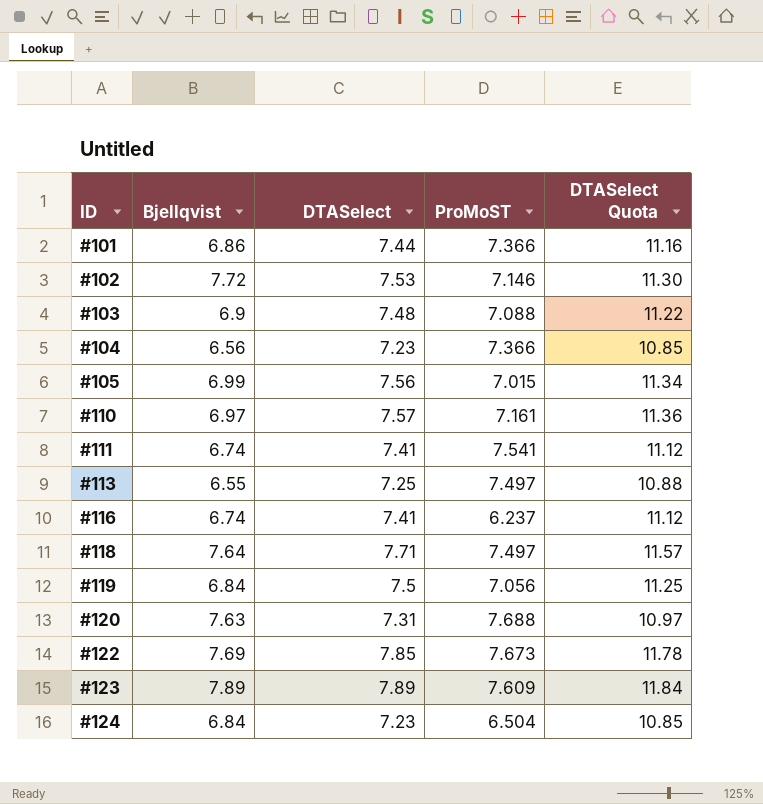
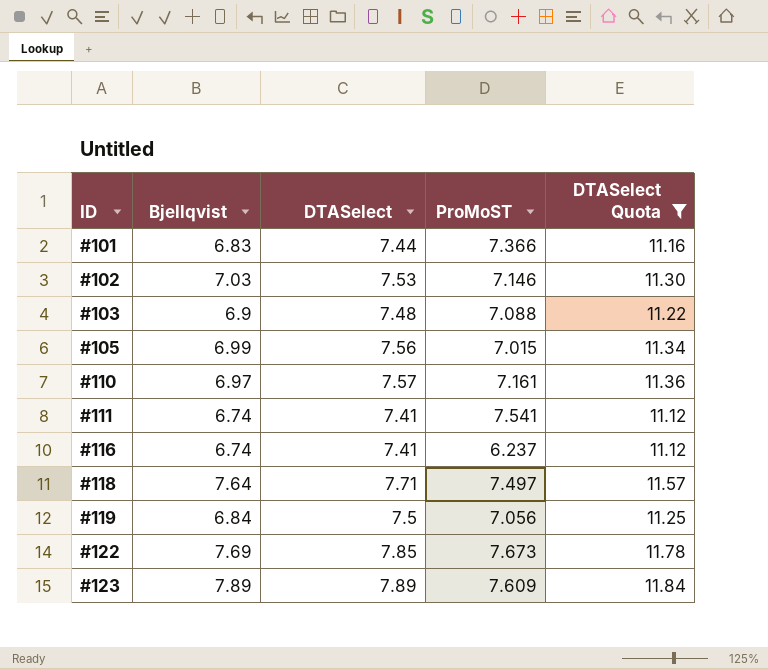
filter: none -> DTASelect Quota >= 11.12
#101 | Bjellqvist: 6.86 -> 6.83
#102 | Bjellqvist: 7.72 -> 7.03

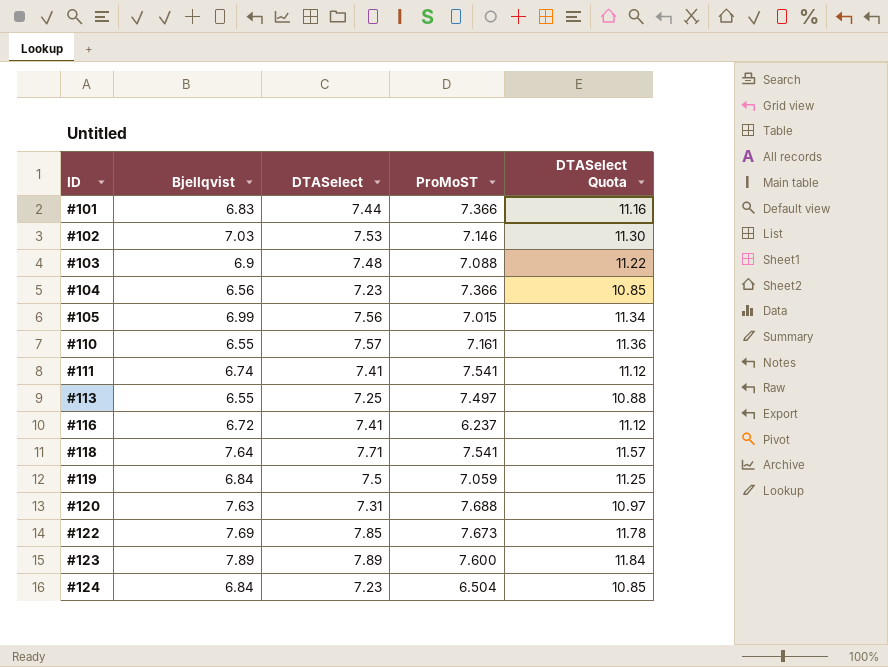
filter: DTASelect Quota >= 11.12 -> none
#110 | Bjellqvist: 6.97 -> 6.55
#116 | Bjellqvist: 6.74 -> 6.72
#118 | ProMoST: 7.497 -> 7.541
#119 | ProMoST: 7.056 -> 7.059
#123 | ProMoST: 7.609 -> 7.600

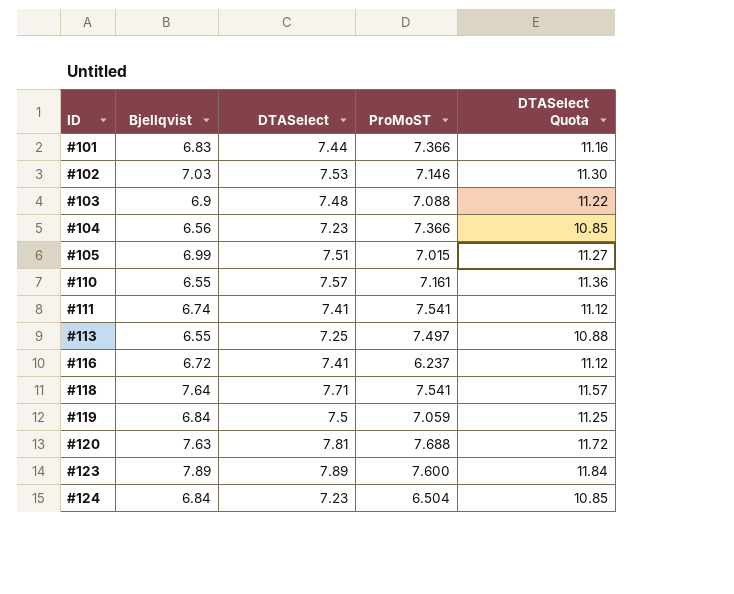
row #122: 7.69 | 7.85 | 7.673 | 11.78 -> none
#105 | DTASelect: 7.56 -> 7.51
#105 | DTASelect Quota: 11.34 -> 11.27
#120 | DTASelect: 7.31 -> 7.81
#120 | DTASelect Quota: 10.97 -> 11.72

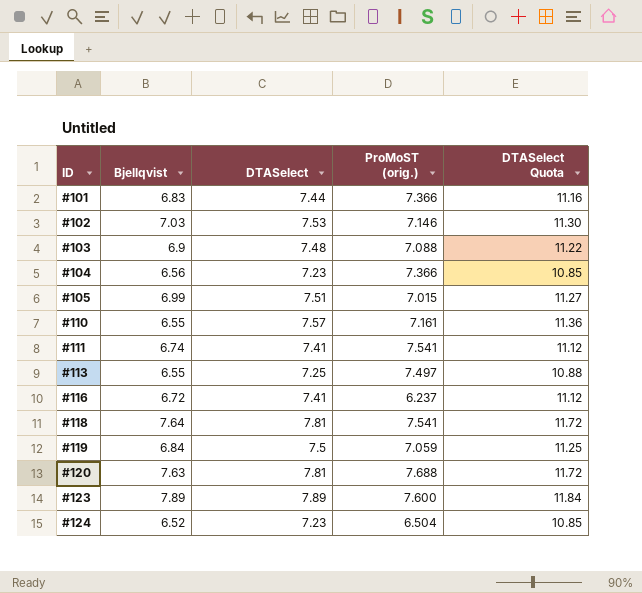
column name: ProMoST -> ProMoST (orig.)
#118 | DTASelect: 7.71 -> 7.81
#118 | DTASelect Quota: 11.57 -> 11.72
#124 | Bjellqvist: 6.84 -> 6.52

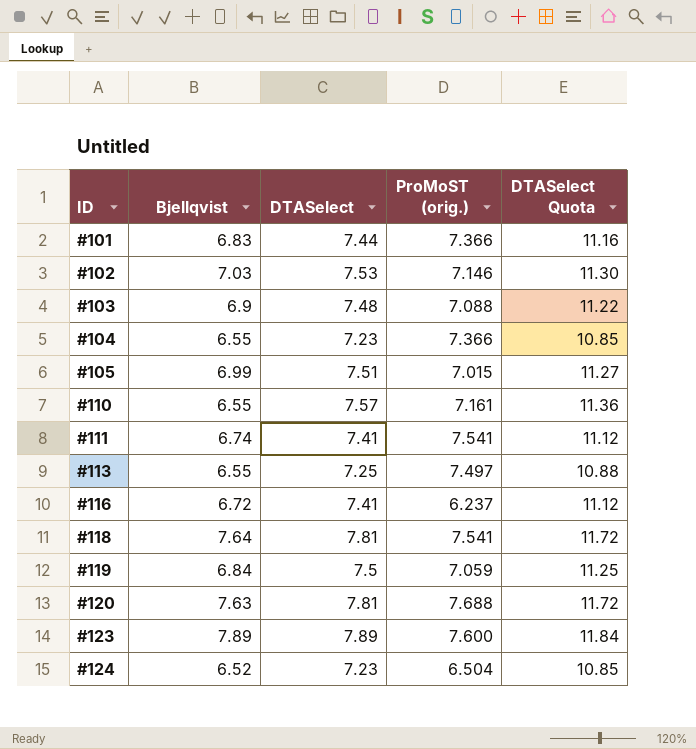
#104 | Bjellqvist: 6.56 -> 6.55

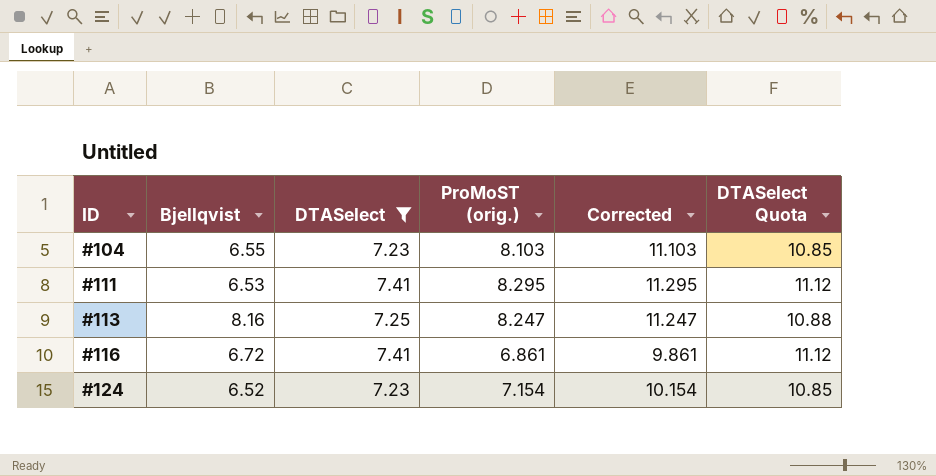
filter: none -> DTASelect <= 7.41
column Corrected | formula: none -> [ProMoST (orig.)] + 3
#104 | ProMoST (orig.): 7.366 -> 8.103
#111 | Bjellqvist: 6.74 -> 6.53
#111 | ProMoST (orig.): 7.541 -> 8.295
#113 | Bjellqvist: 6.55 -> 8.16
#113 | ProMoST (orig.): 7.497 -> 8.247
#116 | ProMoST (orig.): 6.237 -> 6.861
#124 | ProMoST (orig.): 6.504 -> 7.154

